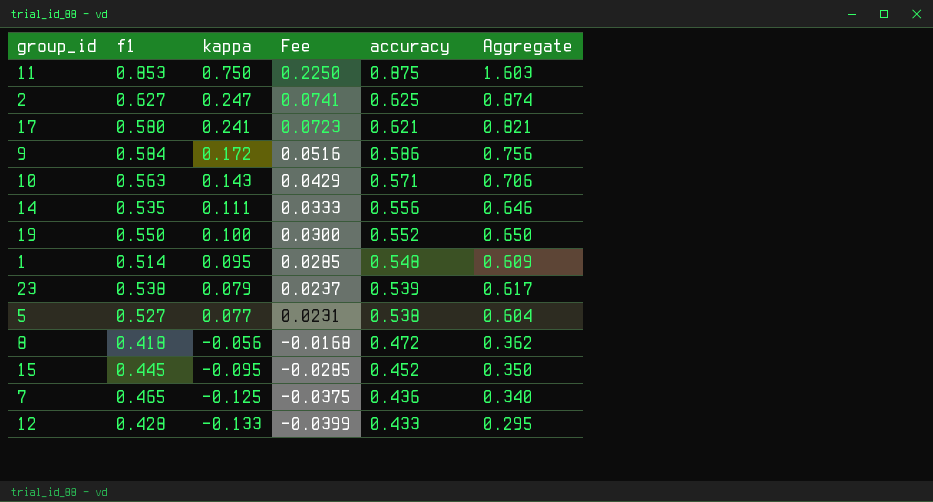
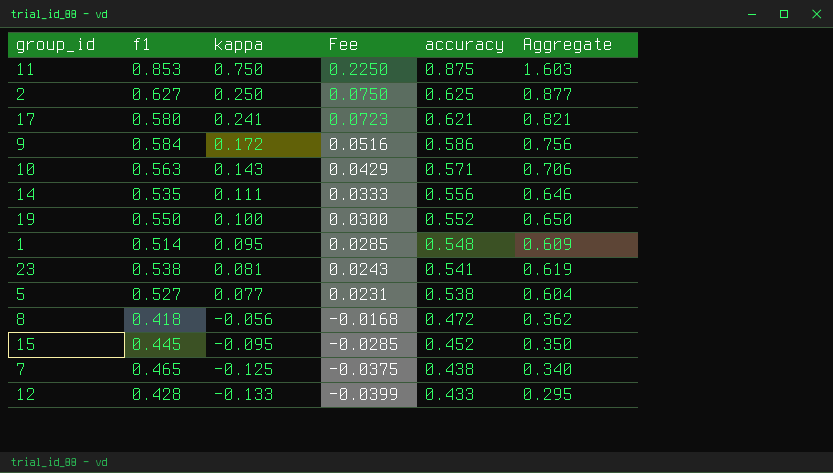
2 | kappa: 0.247 -> 0.250
2 | Fee: 0.0741 -> 0.0750
2 | Aggregate: 0.874 -> 0.877
23 | kappa: 0.079 -> 0.081
23 | Fee: 0.0237 -> 0.0243
23 | accuracy: 0.539 -> 0.541
23 | Aggregate: 0.617 -> 0.619
7 | accuracy: 0.436 -> 0.438

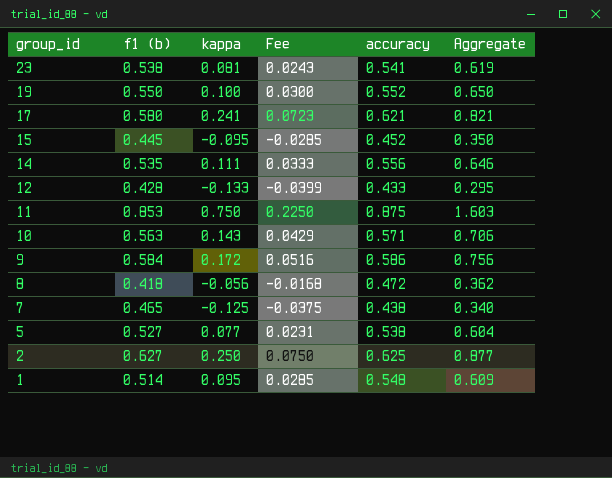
row order: kappa descending -> group_id descending
column name: f1 -> f1 (b)

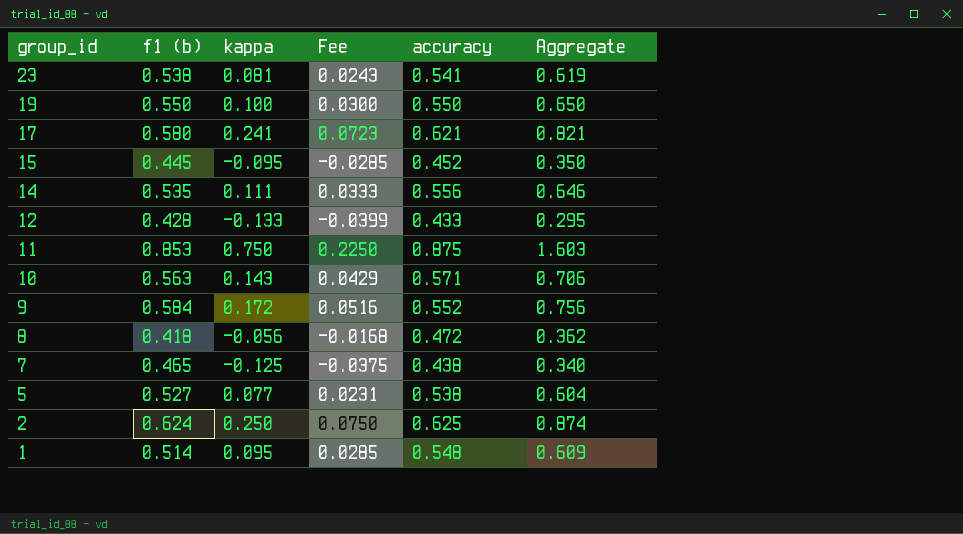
19 | accuracy: 0.552 -> 0.550
9 | accuracy: 0.586 -> 0.552
2 | f1 (b): 0.627 -> 0.624
2 | Aggregate: 0.877 -> 0.874

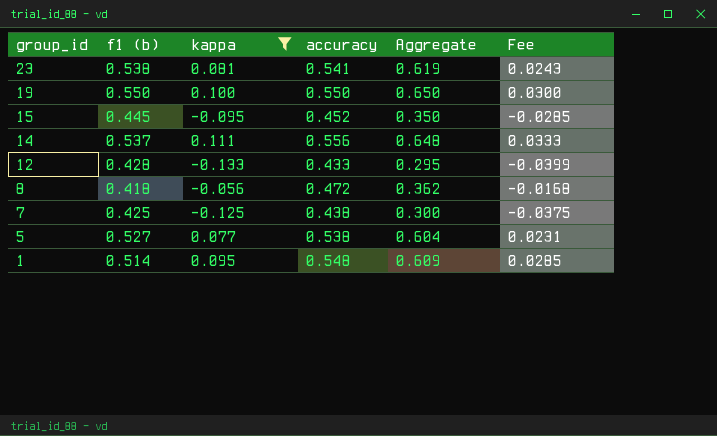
filter: none -> kappa <= 0.111
column Fee | position: 4 -> 6
14 | f1 (b): 0.535 -> 0.537
14 | Aggregate: 0.646 -> 0.648
7 | f1 (b): 0.465 -> 0.425
7 | Aggregate: 0.340 -> 0.300

